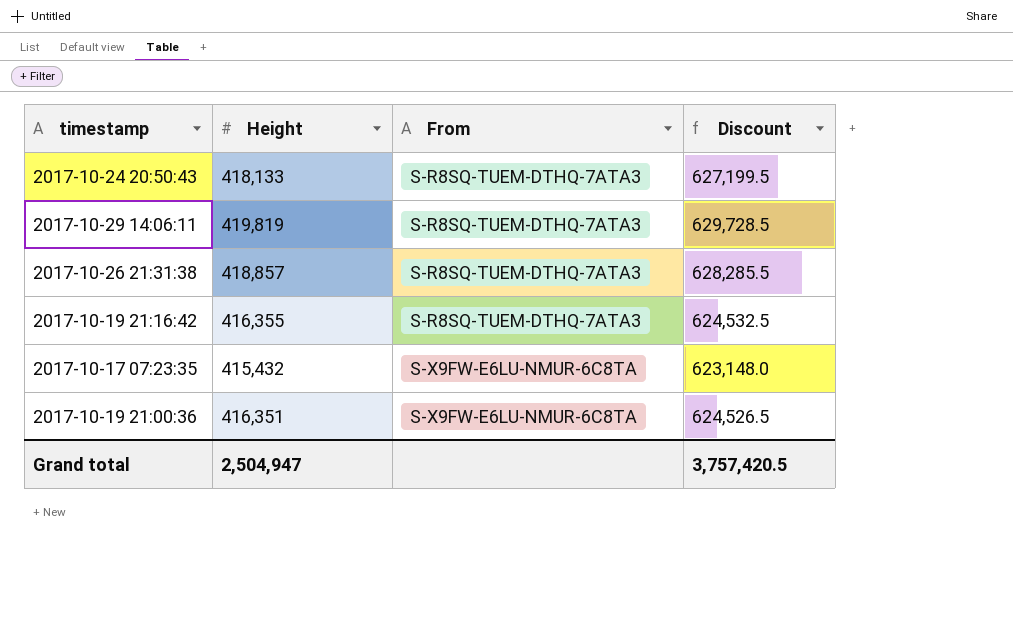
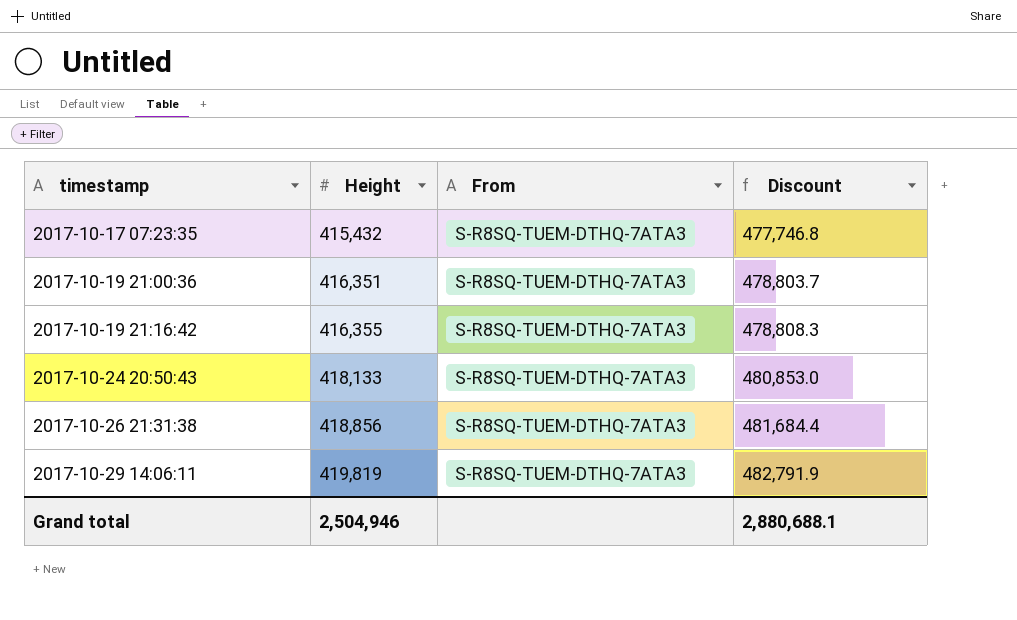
row order: From ascending -> timestamp ascending
column Discount | formula: [Height] * 1.5 -> [Height] * 1.15
2017-10-17 07:23:35 | From: S-X9FW-E6LU-NMUR-6C8TA -> S-R8SQ-TUEM-DTHQ-7ATA3
2017-10-19 21:00:36 | From: S-X9FW-E6LU-NMUR-6C8TA -> S-R8SQ-TUEM-DTHQ-7ATA3
2017-10-26 21:31:38 | Height: 418,857 -> 418,856
Grand total | Height: 2,504,947 -> 2,504,946
Grand total | Discount: 3,757,420.5 -> 2,880,688.1

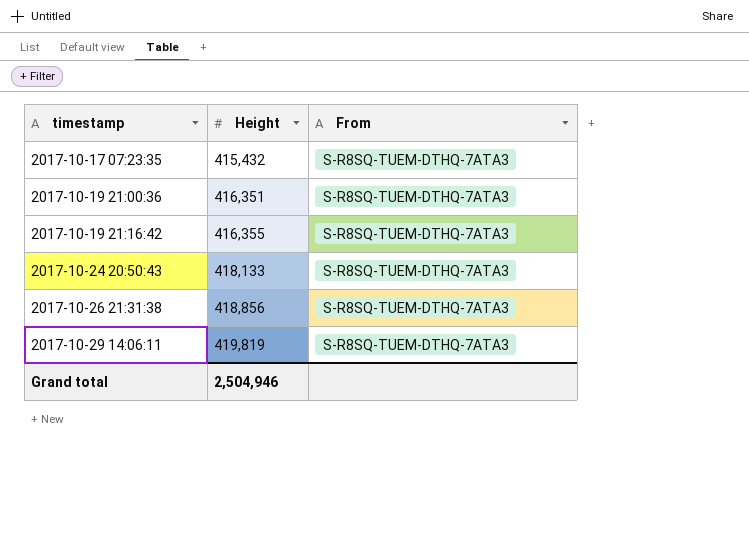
column Discount | formula: [Height] * 1.15 -> none

